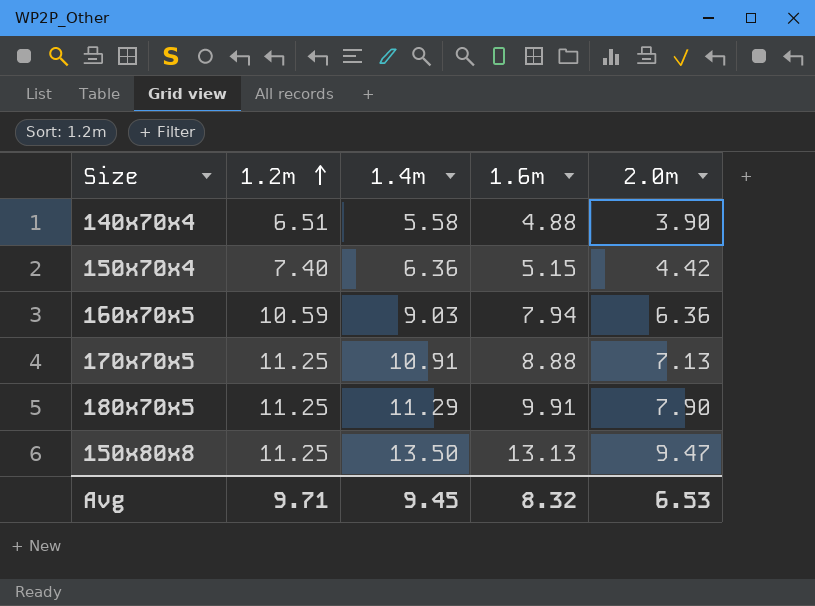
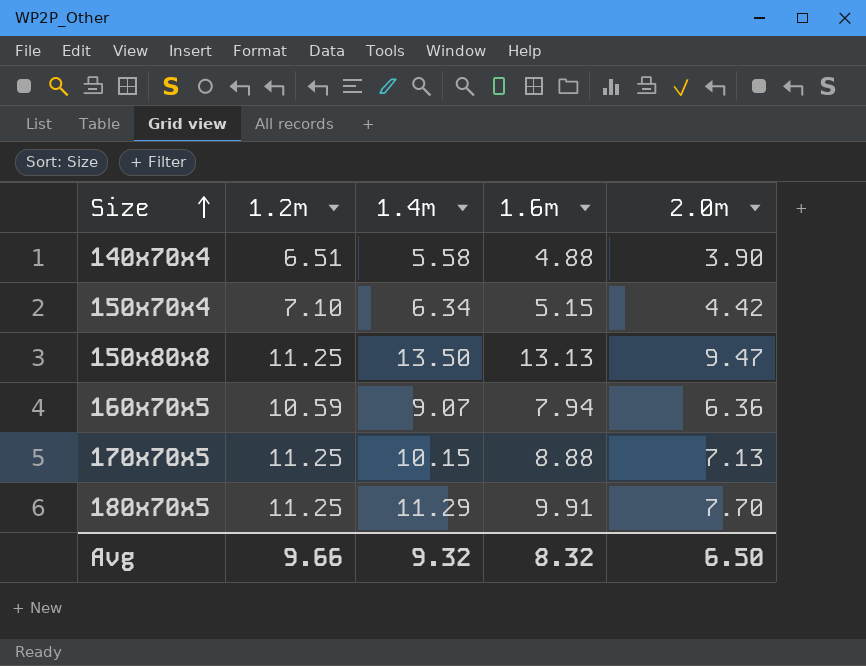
row order: 1.2m ascending -> Size ascending
150x70x4 | 1.2m: 7.40 -> 7.10
150x70x4 | 1.4m: 6.36 -> 6.34
160x70x5 | 1.4m: 9.03 -> 9.07
170x70x5 | 1.4m: 10.91 -> 10.15
180x70x5 | 2.0m: 7.90 -> 7.70
Avg | 1.2m: 9.71 -> 9.66
Avg | 1.4m: 9.45 -> 9.32
Avg | 2.0m: 6.53 -> 6.50

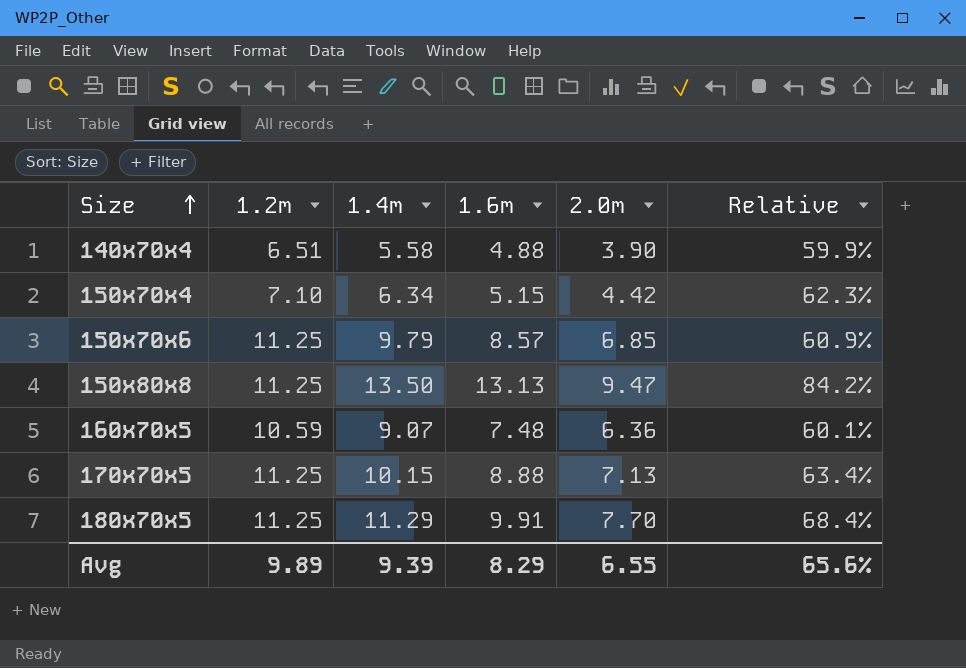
column Relative | formula: none -> [2.0m] / [1.2m]
row 150x70x6: none -> 11.25 | 9.79 | 8.57 | 6.85 | 60.9%
160x70x5 | 1.6m: 7.94 -> 7.48
Avg | 1.2m: 9.66 -> 9.89
Avg | 1.4m: 9.32 -> 9.39
Avg | 1.6m: 8.32 -> 8.29
Avg | 2.0m: 6.50 -> 6.55

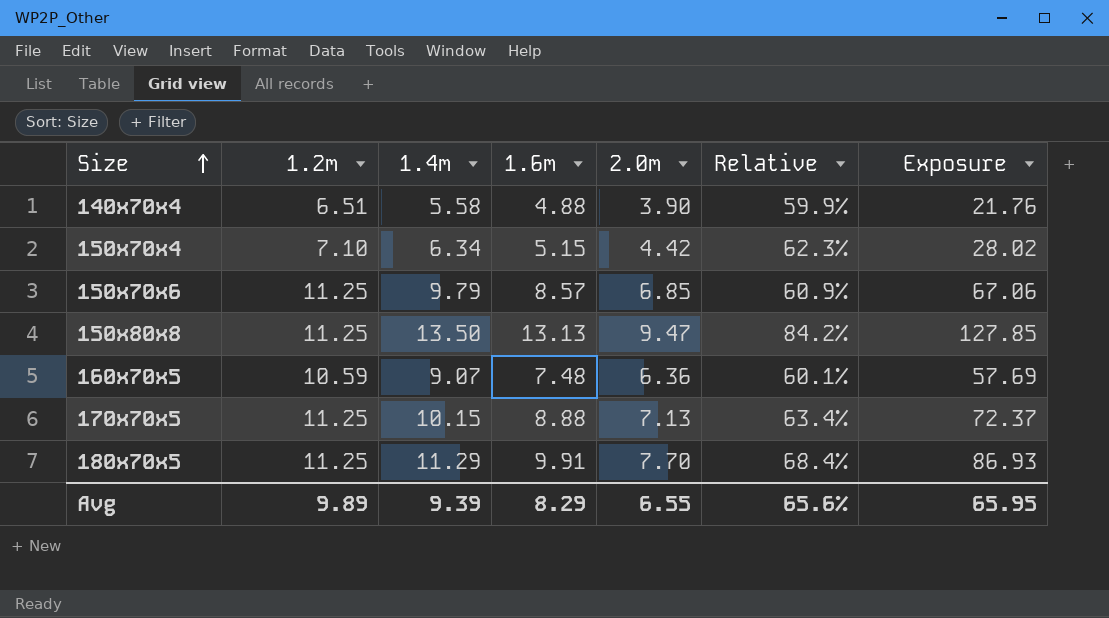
column Exposure | formula: none -> [1.4m] * [2.0m]

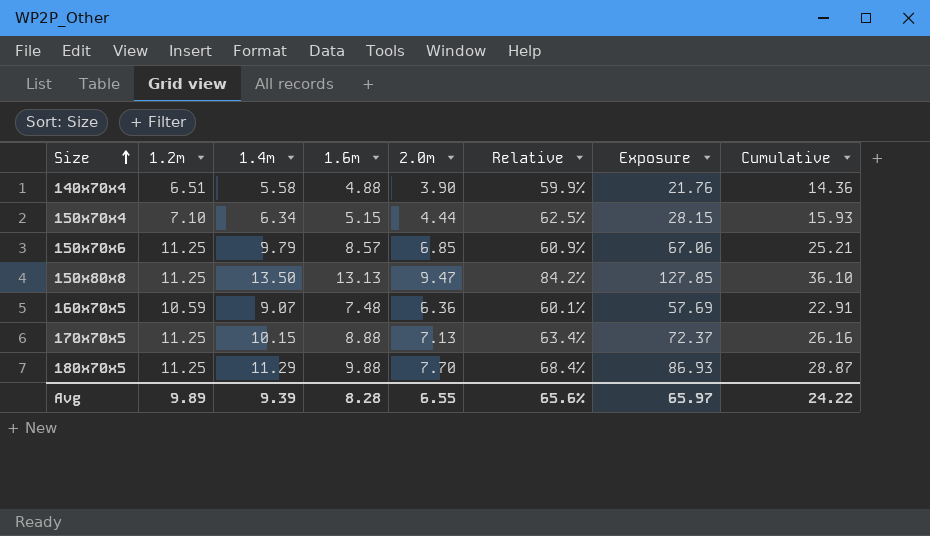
column Cumulative | formula: none -> [1.4m] + [1.6m] + [2.0m]
150x70x4 | 2.0m: 4.42 -> 4.44
150x70x4 | Relative: 62.3% -> 62.5%
150x70x4 | Exposure: 28.02 -> 28.15
180x70x5 | 1.6m: 9.91 -> 9.88
Avg | 1.6m: 8.29 -> 8.28
Avg | Exposure: 65.95 -> 65.97

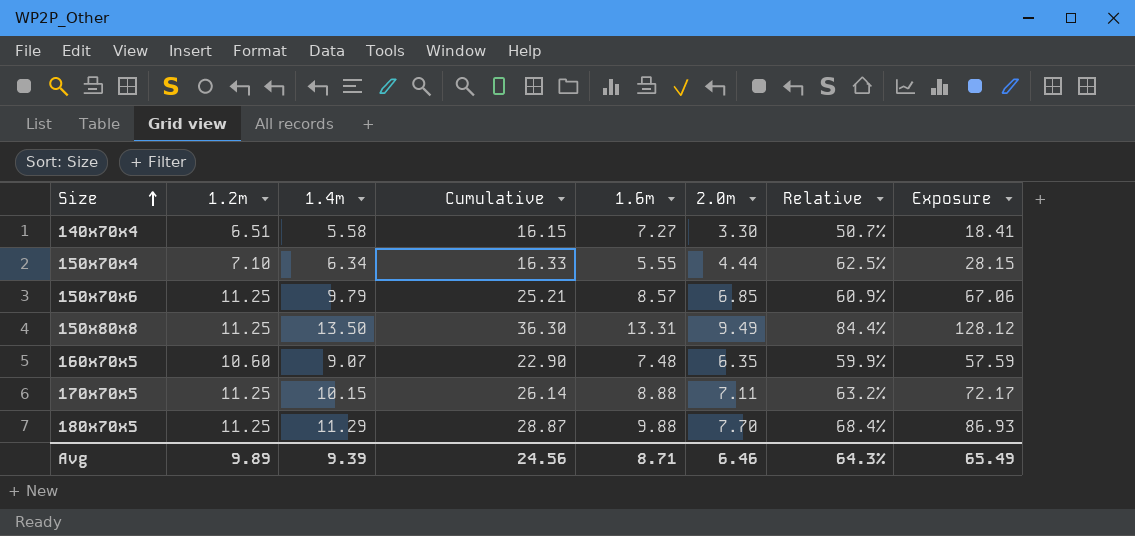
column Cumulative | position: 8 -> 4
140x70x4 | Cumulative: 14.36 -> 16.15
140x70x4 | 1.6m: 4.88 -> 7.27
140x70x4 | 2.0m: 3.90 -> 3.30
140x70x4 | Relative: 59.9% -> 50.7%
140x70x4 | Exposure: 21.76 -> 18.41
150x70x4 | Cumulative: 15.93 -> 16.33
150x70x4 | 1.6m: 5.15 -> 5.55
150x80x8 | Cumulative: 36.10 -> 36.30
150x80x8 | 1.6m: 13.13 -> 13.31
150x80x8 | 2.0m: 9.47 -> 9.49
150x80x8 | Relative: 84.2% -> 84.4%
150x80x8 | Exposure: 127.85 -> 128.12
160x70x5 | 1.2m: 10.59 -> 10.60
160x70x5 | Cumulative: 22.91 -> 22.90
160x70x5 | 2.0m: 6.36 -> 6.35
160x70x5 | Relative: 60.1% -> 59.9%
160x70x5 | Exposure: 57.69 -> 57.59
170x70x5 | Cumulative: 26.16 -> 26.14
170x70x5 | 2.0m: 7.13 -> 7.11
170x70x5 | Relative: 63.4% -> 63.2%
170x70x5 | Exposure: 72.37 -> 72.17
Avg | Cumulative: 24.22 -> 24.56
Avg | 1.6m: 8.28 -> 8.71
Avg | 2.0m: 6.55 -> 6.46
Avg | Relative: 65.6% -> 64.3%
Avg | Exposure: 65.97 -> 65.49

